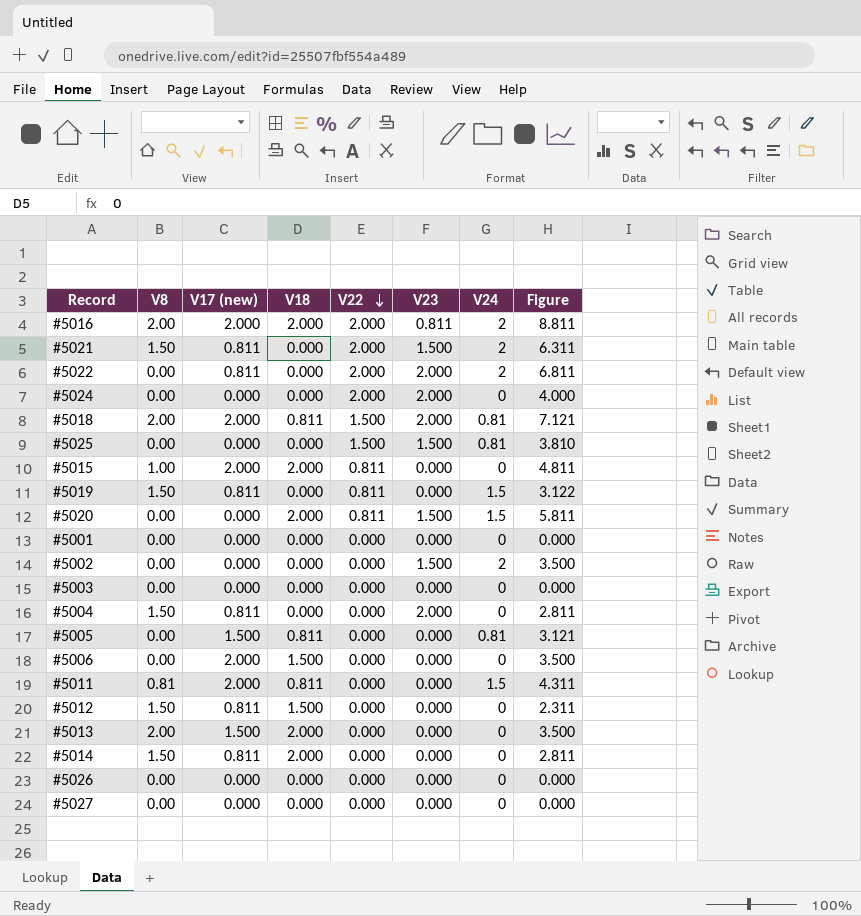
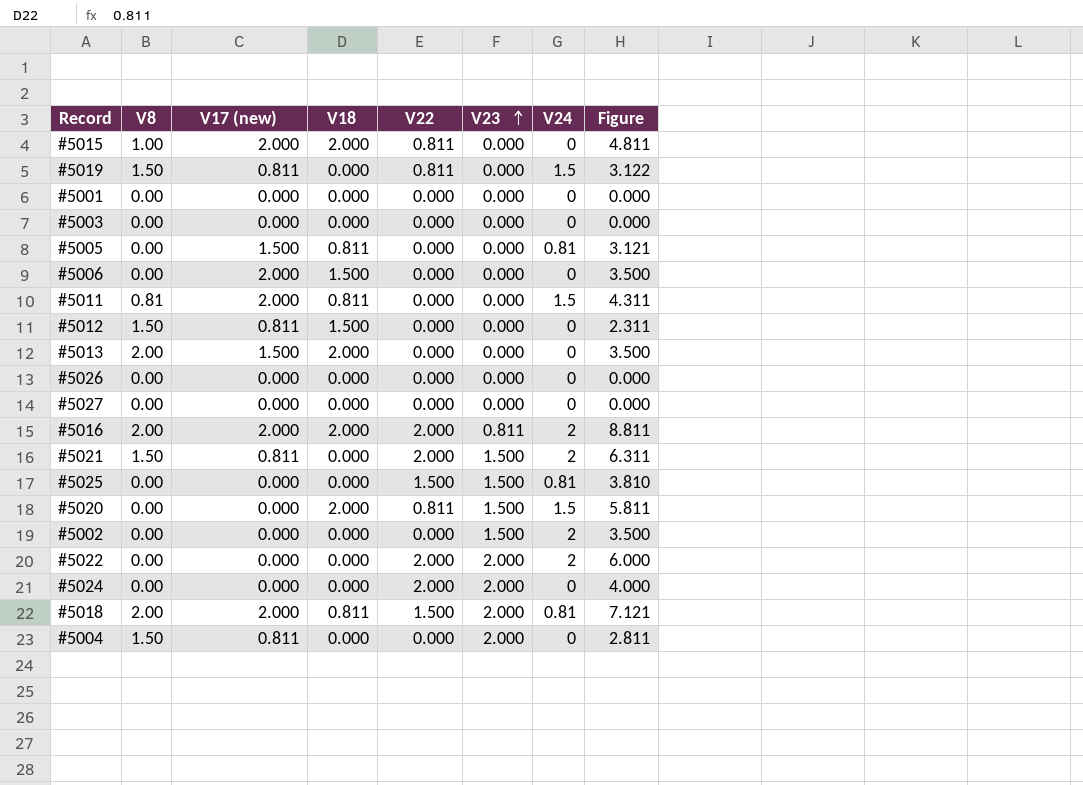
row order: V22 descending -> V23 ascending
row #5014: 1.50 | 0.811 | 2.000 | 0.000 | 0.000 | 0 | 2.811 -> none
#5022 | V17 (new): 0.811 -> 0.000
#5022 | Figure: 6.811 -> 6.000

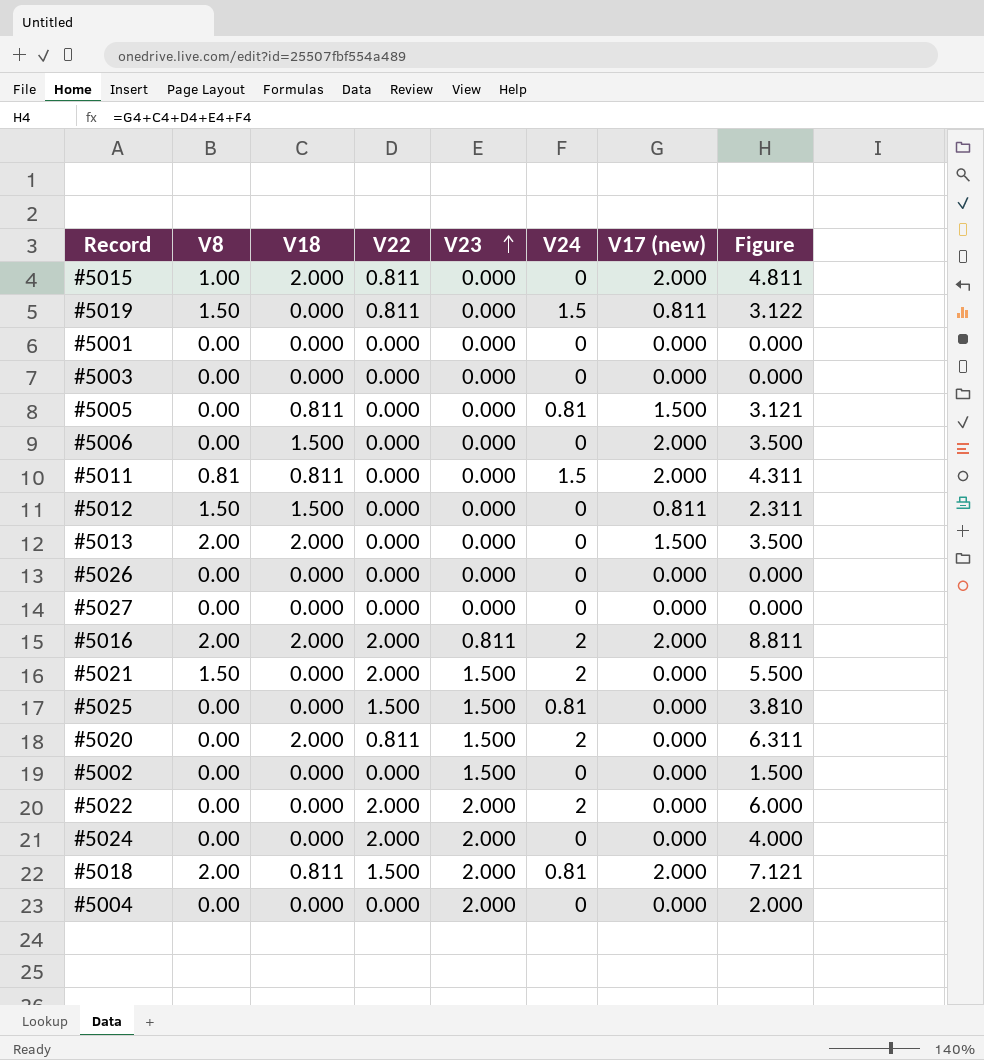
column V17 (new) | position: 3 -> 7
#5021 | V17 (new): 0.811 -> 0.000
#5021 | Figure: 6.311 -> 5.500
#5020 | V24: 1.5 -> 2
#5020 | Figure: 5.811 -> 6.311
#5002 | V24: 2 -> 0
#5002 | Figure: 3.500 -> 1.500
#5004 | V8: 1.50 -> 0.00
#5004 | V17 (new): 0.811 -> 0.000
#5004 | Figure: 2.811 -> 2.000

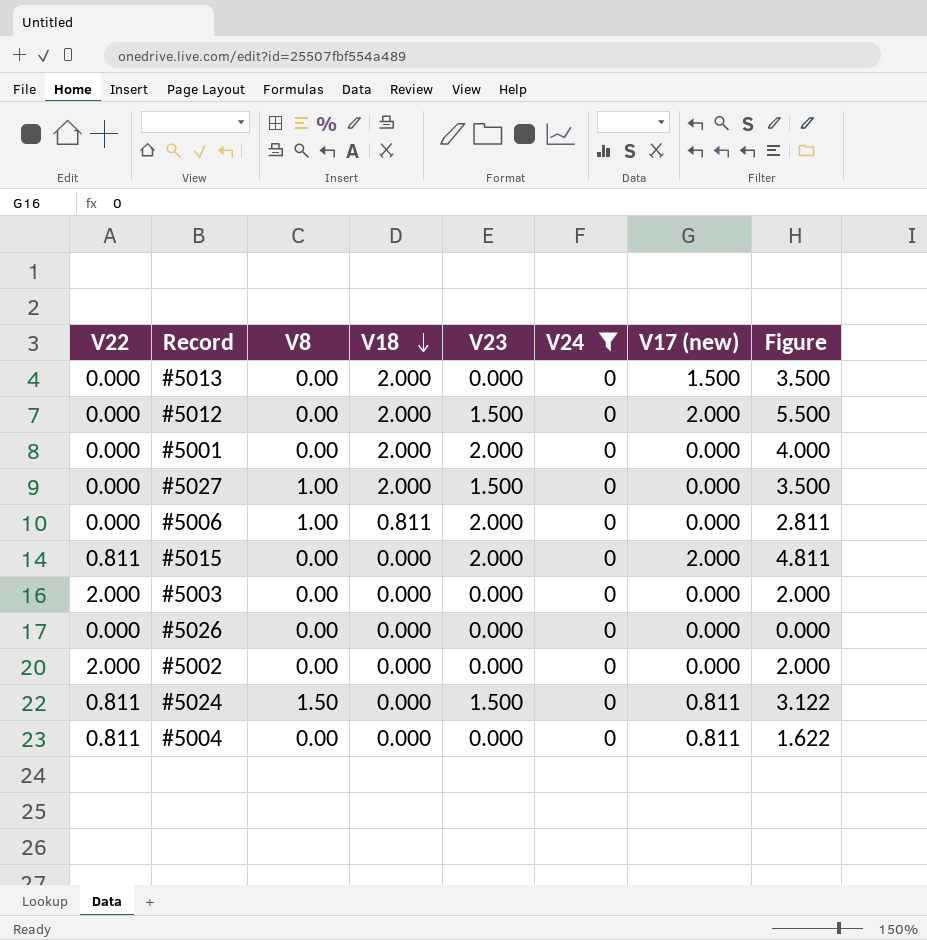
filter: none -> V24 = 0
row order: V23 ascending -> V18 descending
column V22 | position: 4 -> 1
#5013 | V8: 2.00 -> 0.00
#5012 | V8: 1.50 -> 0.00
#5012 | V18: 1.500 -> 2.000
#5012 | V23: 0.000 -> 1.500
#5012 | V17 (new): 0.811 -> 2.000
#5012 | Figure: 2.311 -> 5.500
#5001 | V18: 0.000 -> 2.000
#5001 | V23: 0.000 -> 2.000
#5001 | Figure: 0.000 -> 4.000
#5027 | V8: 0.00 -> 1.00
#5027 | V18: 0.000 -> 2.000
#5027 | V23: 0.000 -> 1.500
#5027 | Figure: 0.000 -> 3.500
#5006 | V8: 0.00 -> 1.00
#5006 | V18: 1.500 -> 0.811
#5006 | V23: 0.000 -> 2.000
#5006 | V17 (new): 2.000 -> 0.000
#5006 | Figure: 3.500 -> 2.811
#5015 | V8: 1.00 -> 0.00
#5015 | V18: 2.000 -> 0.000
#5015 | V23: 0.000 -> 2.000
#5003 | V22: 0.000 -> 2.000
#5003 | Figure: 0.000 -> 2.000
#5002 | V22: 0.000 -> 2.000
#5002 | V23: 1.500 -> 0.000
#5002 | Figure: 1.500 -> 2.000
#5024 | V22: 2.000 -> 0.811
#5024 | V8: 0.00 -> 1.50
#5024 | V23: 2.000 -> 1.500
#5024 | V17 (new): 0.000 -> 0.811
#5024 | Figure: 4.000 -> 3.122
#5004 | V22: 0.000 -> 0.811
#5004 | V23: 2.000 -> 0.000
#5004 | V17 (new): 0.000 -> 0.811
#5004 | Figure: 2.000 -> 1.622

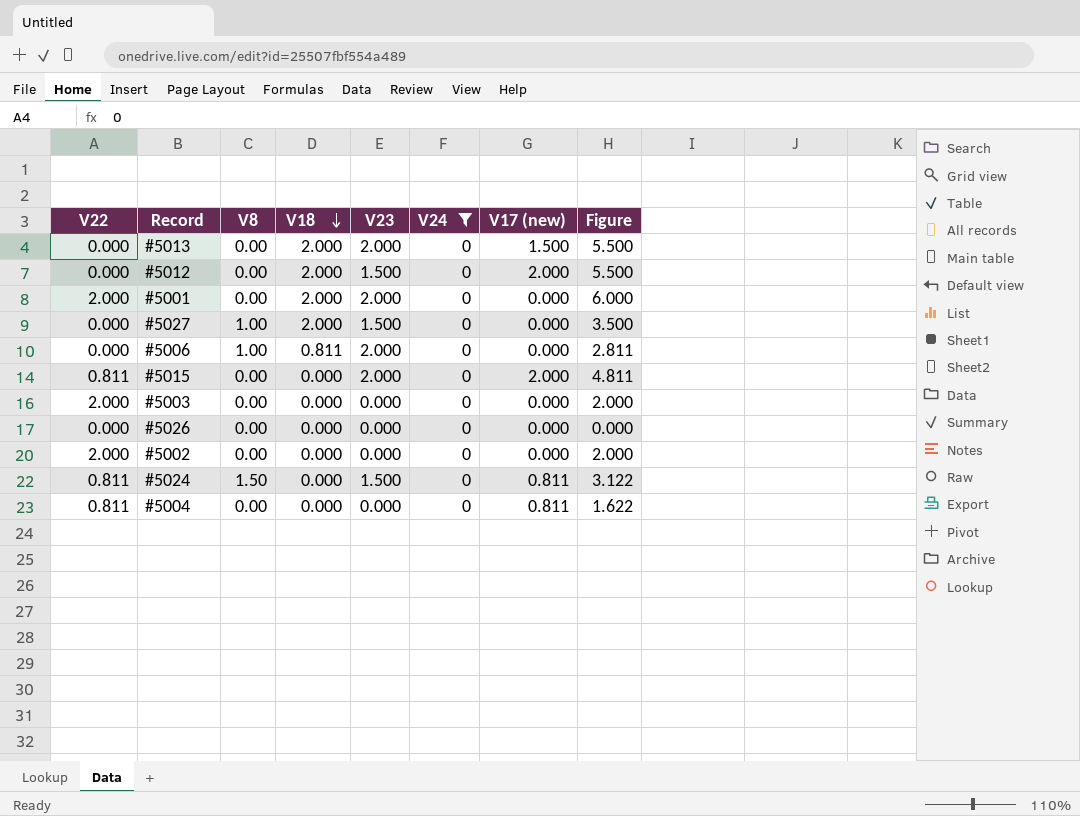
#5013 | V23: 0.000 -> 2.000
#5013 | Figure: 3.500 -> 5.500
#5001 | V22: 0.000 -> 2.000
#5001 | Figure: 4.000 -> 6.000

